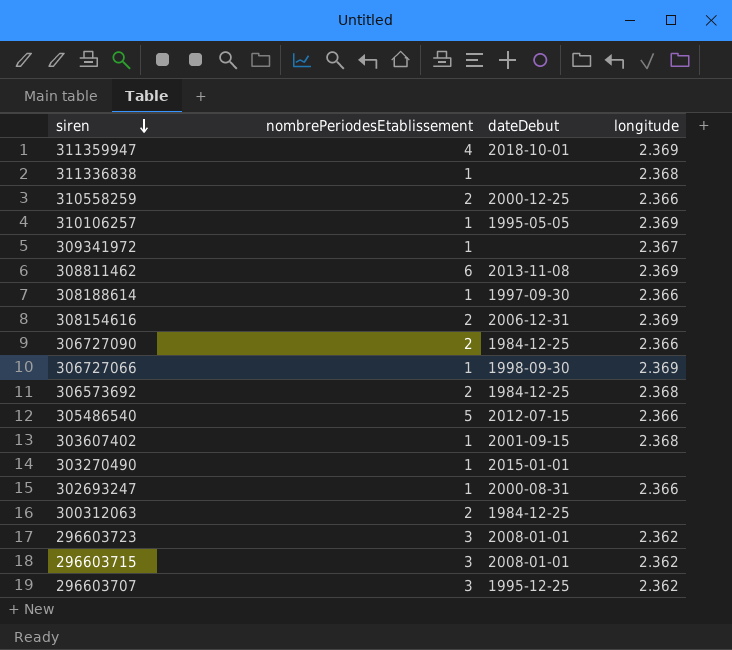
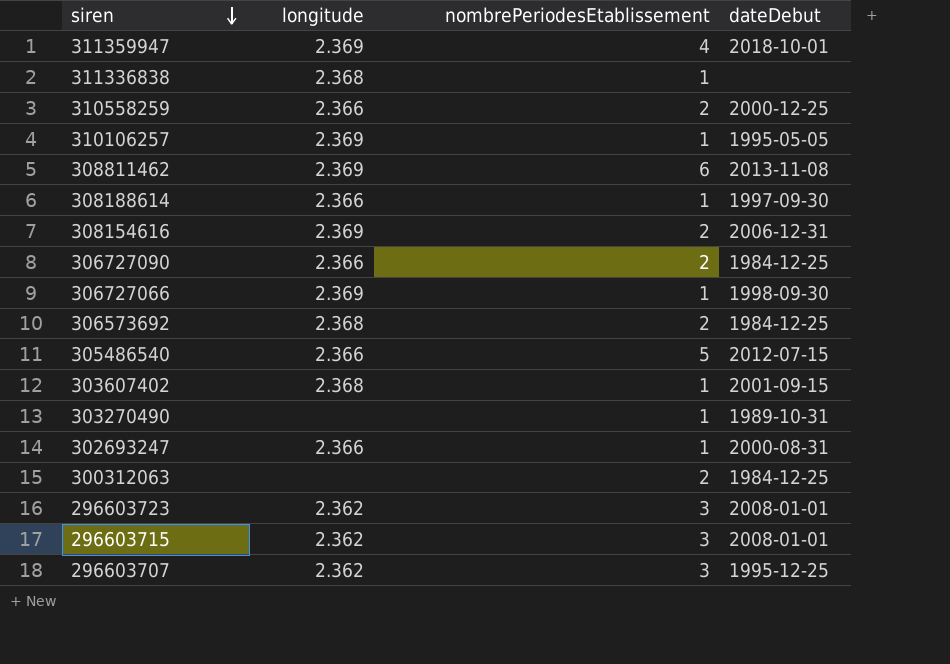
column longitude | position: 4 -> 2
row 309341972: 1 | none | 2.367 -> none
303270490 | dateDebut: 2015-01-01 -> 1989-10-31

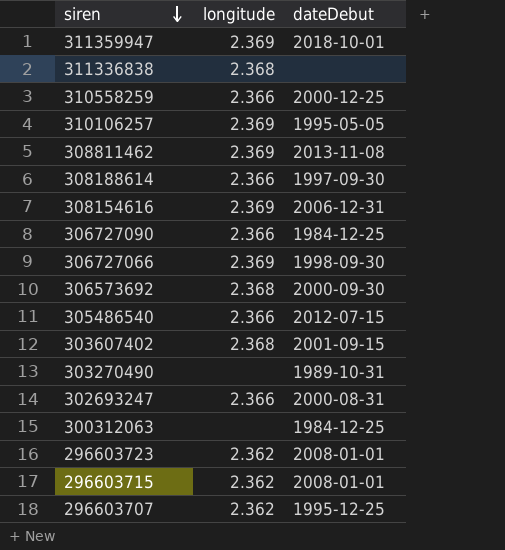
column nombrePeriodesEtablissement | position: 3 -> none
306573692 | dateDebut: 1984-12-25 -> 2000-09-30

